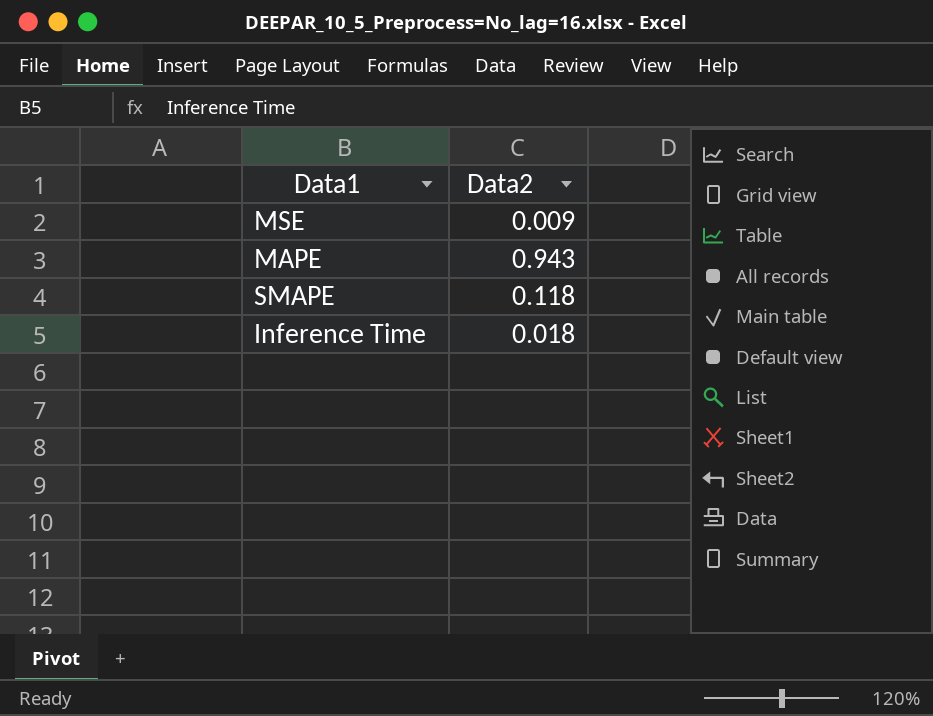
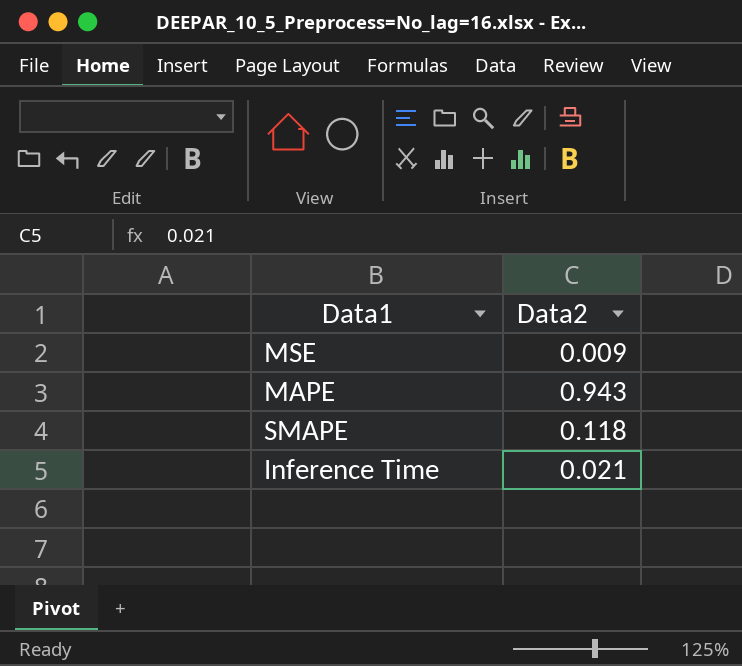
Inference Time | Data2: 0.018 -> 0.021

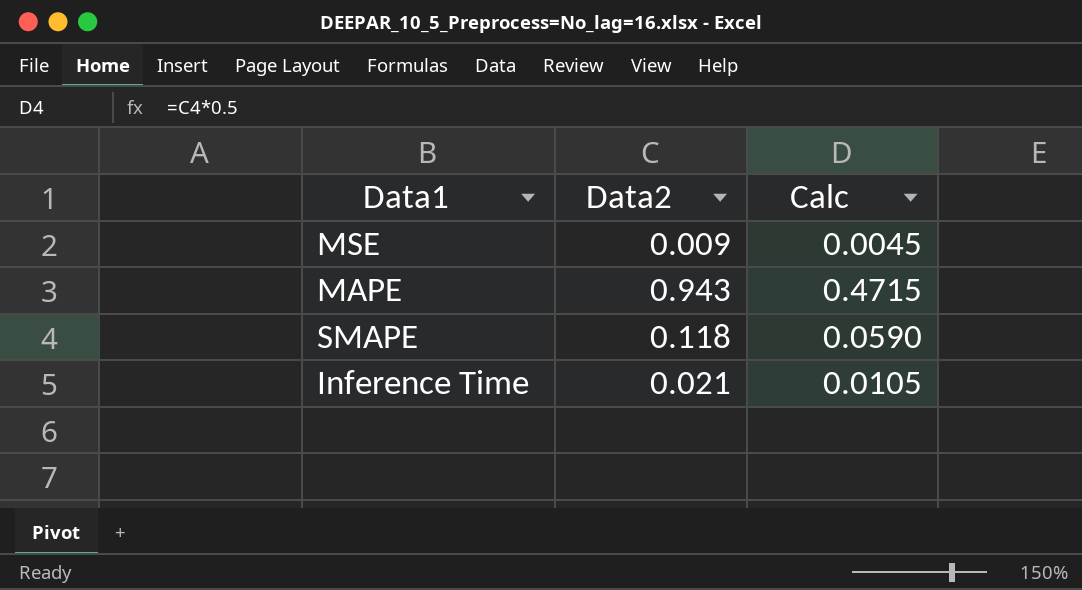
column Calc | formula: none -> [Data2] * 0.5

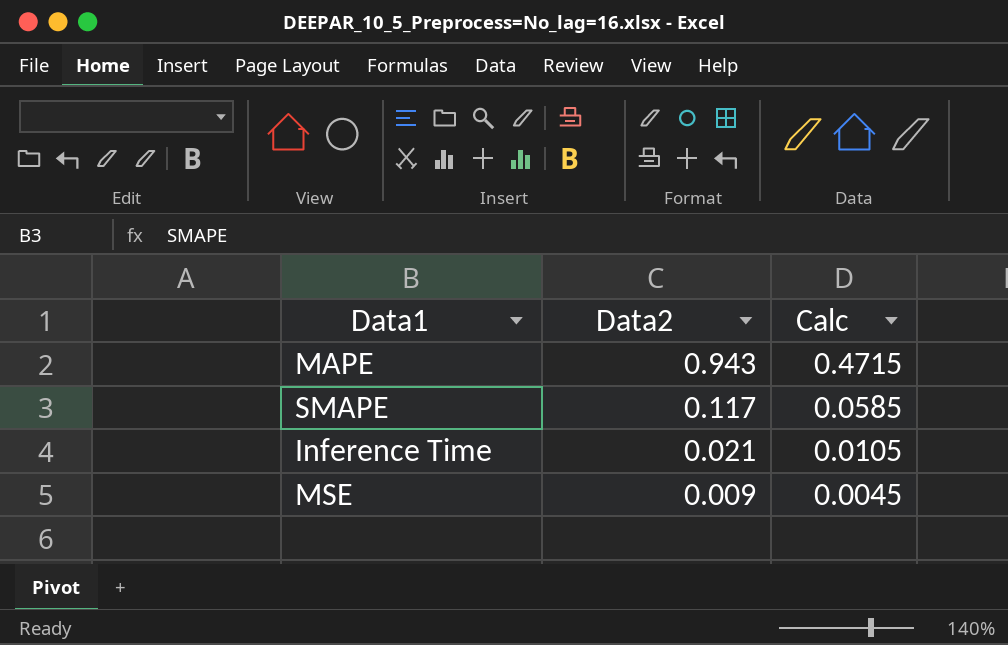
row order: none -> Data2 descending
SMAPE | Data2: 0.118 -> 0.117
SMAPE | Calc: 0.0590 -> 0.0585

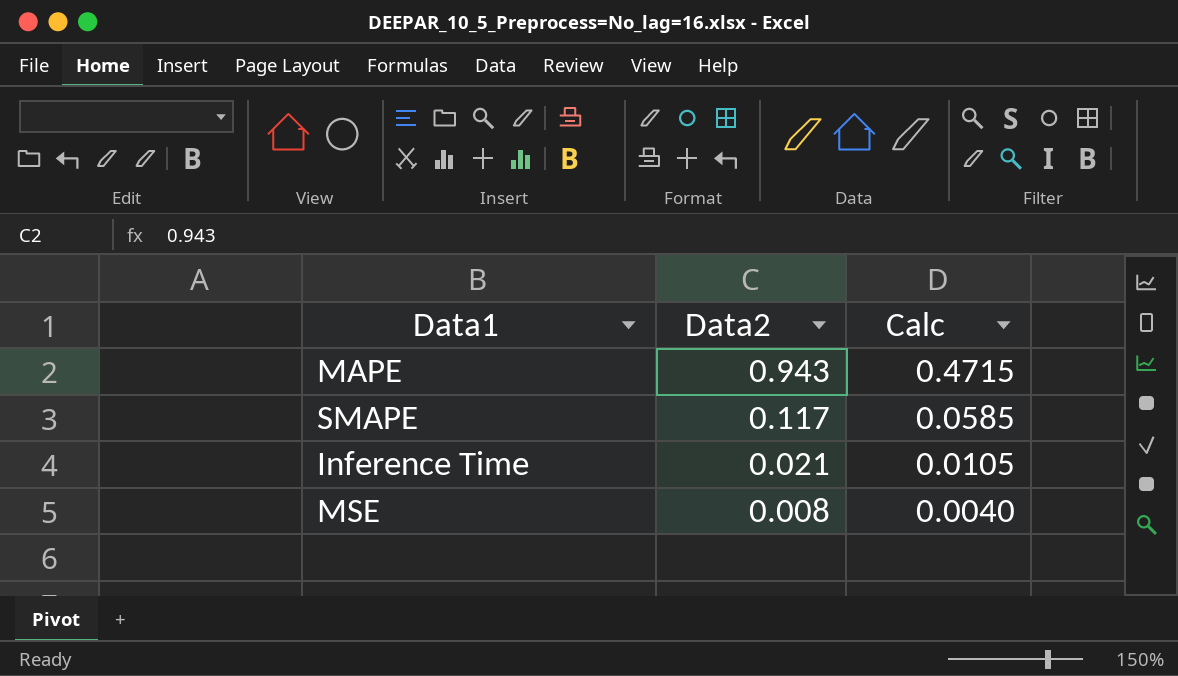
MSE | Data2: 0.009 -> 0.008
MSE | Calc: 0.0045 -> 0.0040

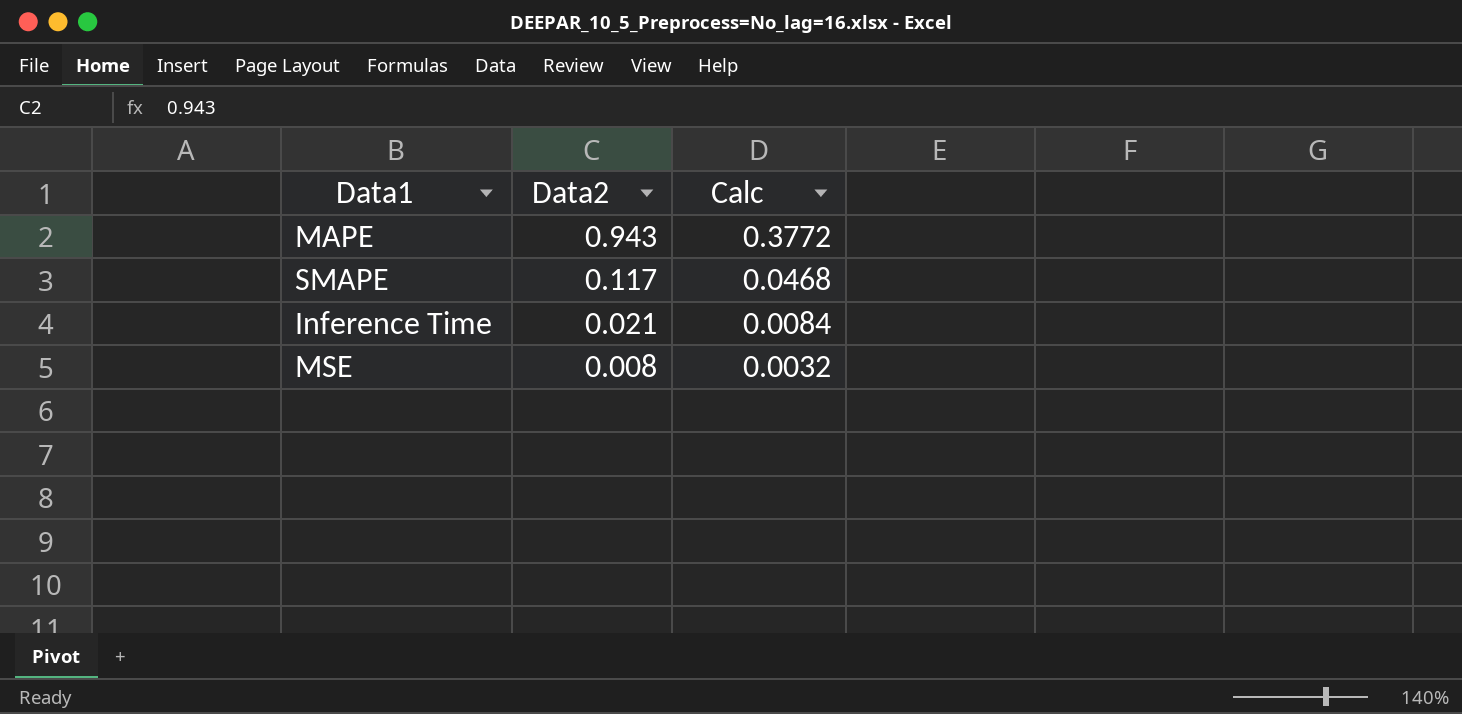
column Calc | formula: [Data2] * 0.5 -> [Data2] * 0.4

